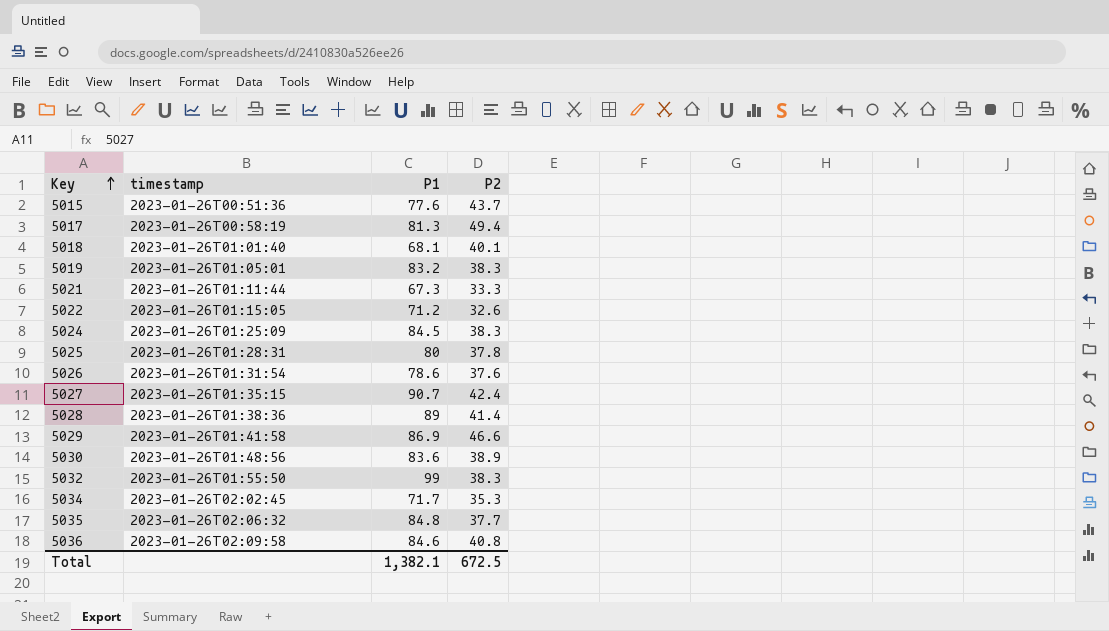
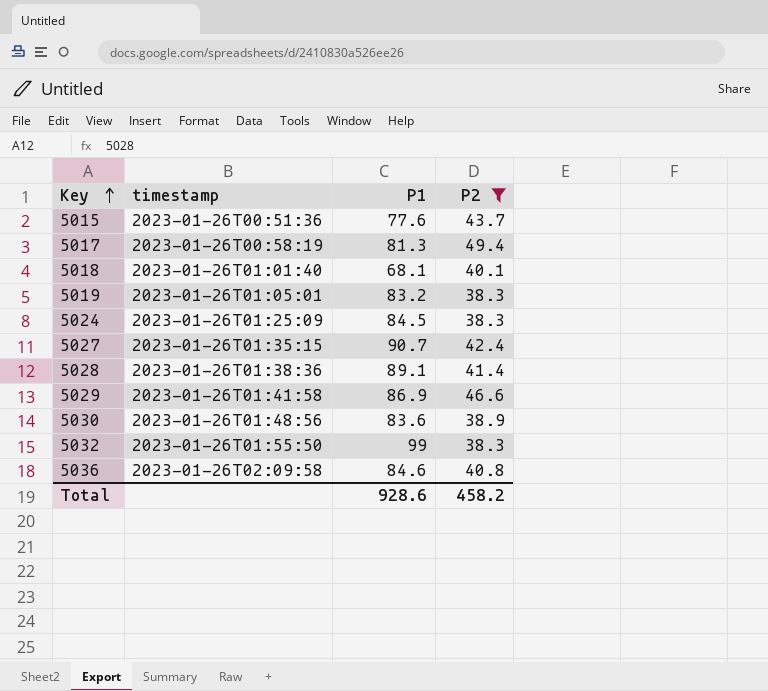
filter: none -> P2 >= 38.3
5028 | P1: 89 -> 89.1
Total | P1: 1,382.1 -> 928.6
Total | P2: 672.5 -> 458.2

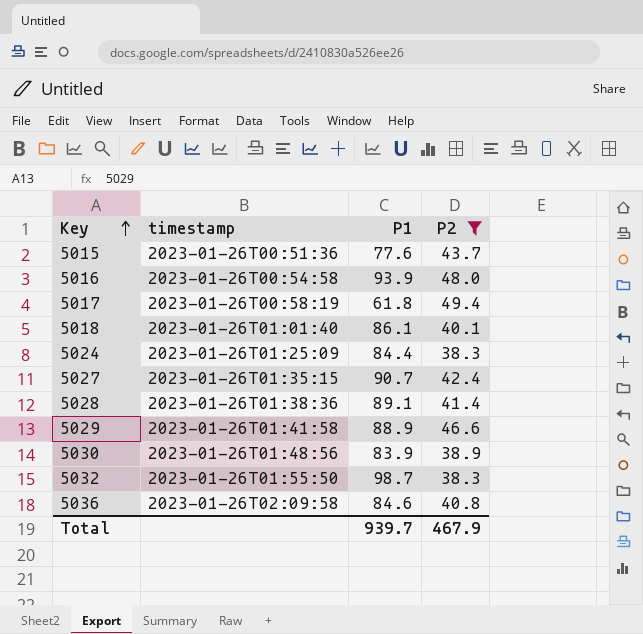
row 5019: 2023-01-26T01:05:01 | 83.2 | 38.3 -> none
row 5016: none -> 2023-01-26T00:54:58 | 93.9 | 48.0
5017 | P1: 81.3 -> 61.8
5018 | P1: 68.1 -> 86.1
5024 | P1: 84.5 -> 84.4
5029 | P1: 86.9 -> 88.9
5030 | P1: 83.6 -> 83.9
5032 | P1: 99 -> 98.7
Total | P1: 928.6 -> 939.7
Total | P2: 458.2 -> 467.9

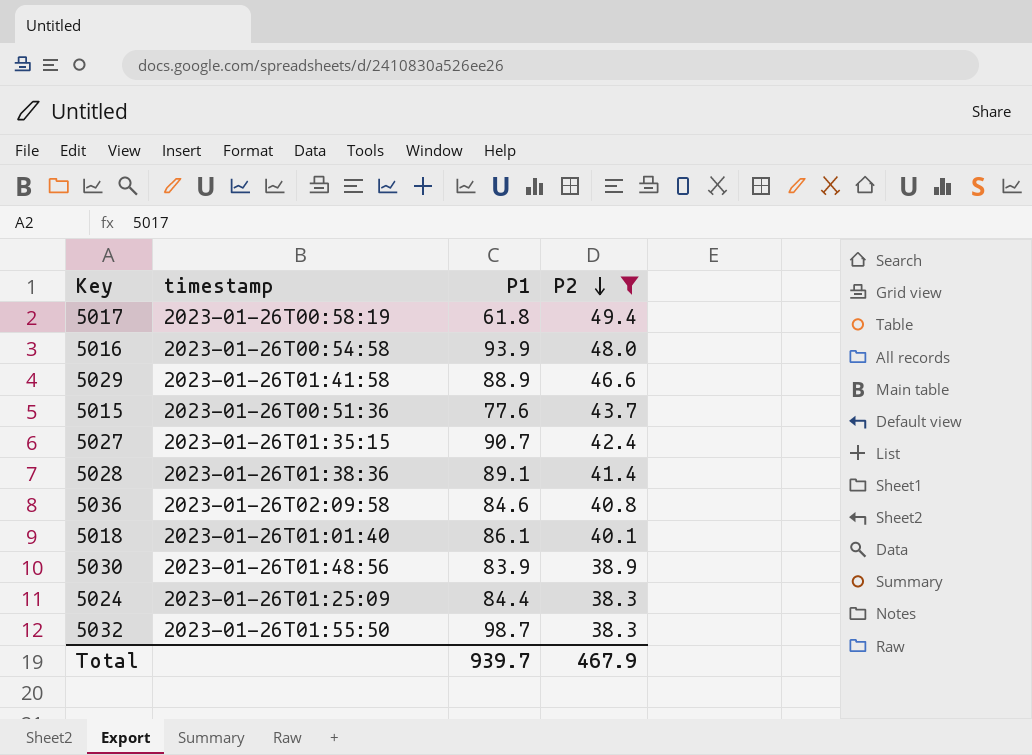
row order: Key ascending -> P2 descending

